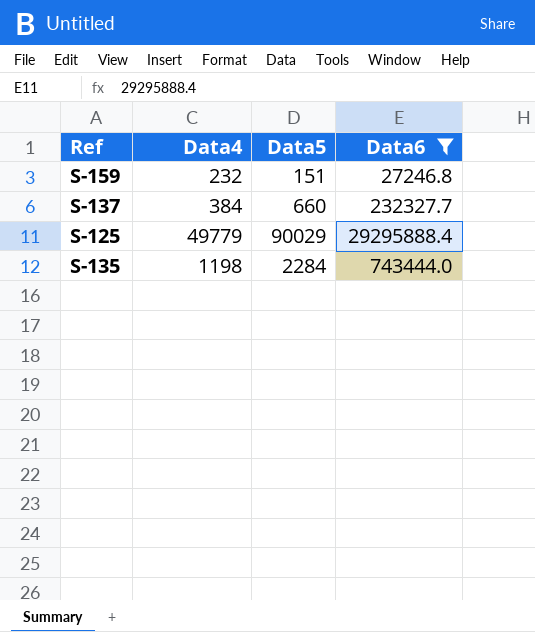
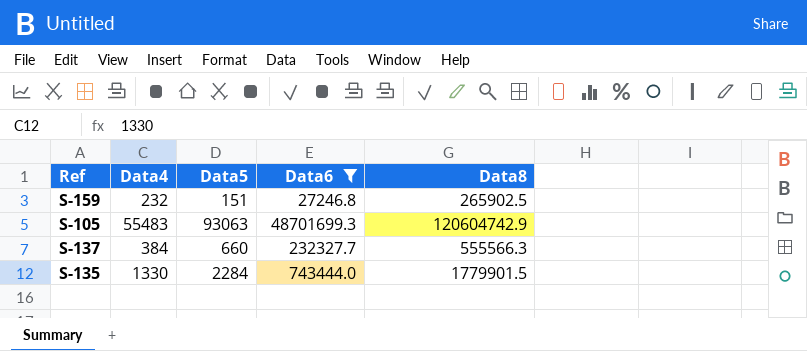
column Data8 | position: none -> 5
row S-125: 49779 | 90029 | 29295888.4 -> none
row S-105: none -> 55483 | 93063 | 48701699.3 | 120604742.9
S-135 | Data4: 1198 -> 1330

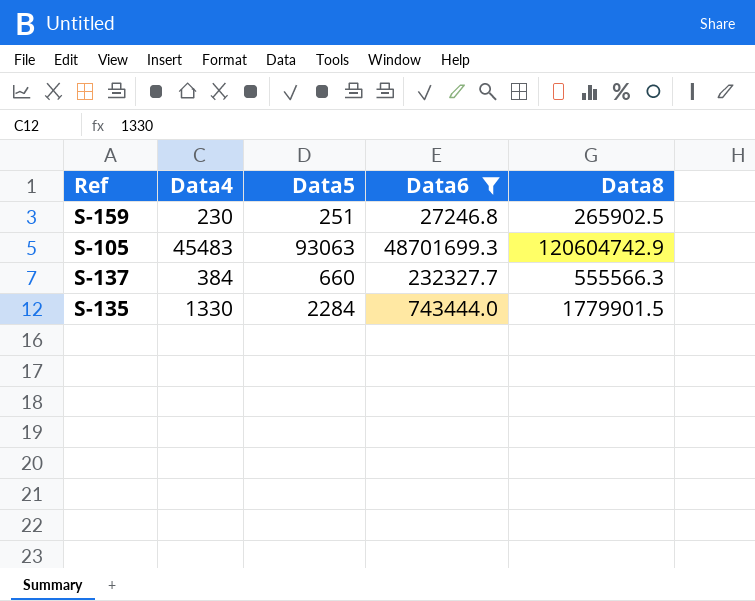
S-159 | Data4: 232 -> 230
S-159 | Data5: 151 -> 251
S-105 | Data4: 55483 -> 45483

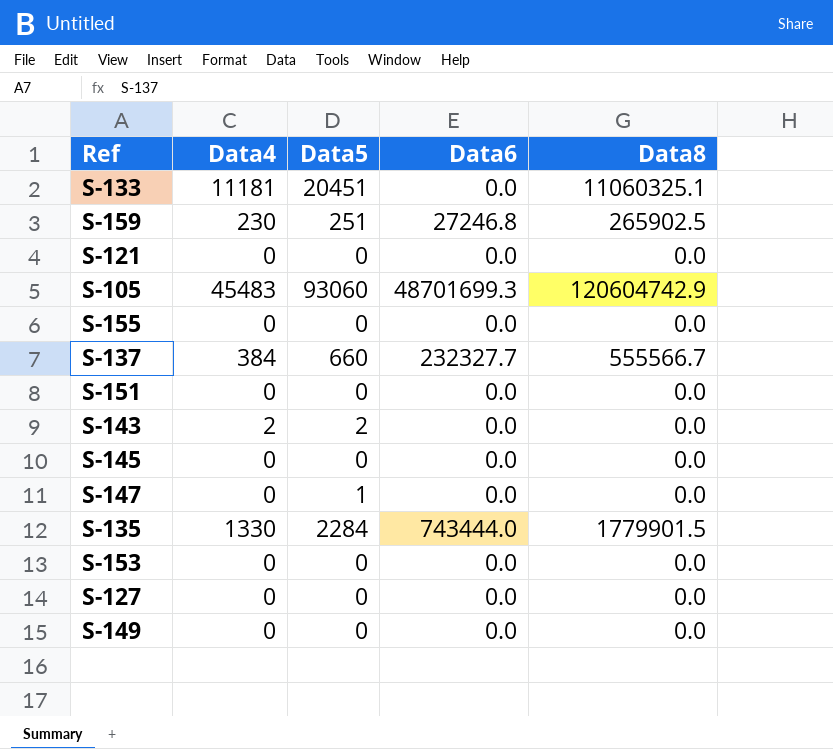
filter: Data6 != 0.0 -> none
S-105 | Data5: 93063 -> 93060
S-137 | Data8: 555566.3 -> 555566.7

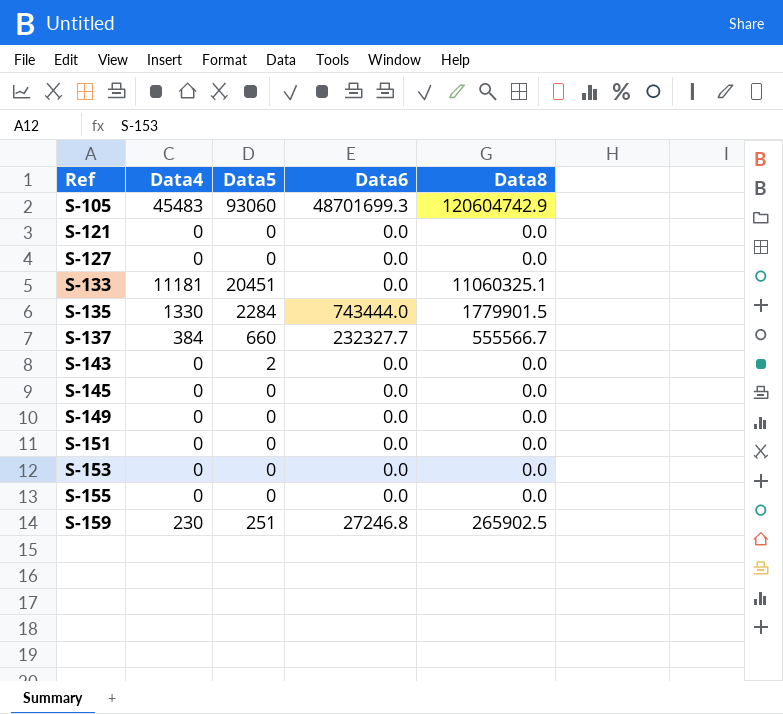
row order: none -> Ref ascending
row S-147: 0 | 1 | 0.0 | 0.0 -> none
S-143 | Data4: 2 -> 0

